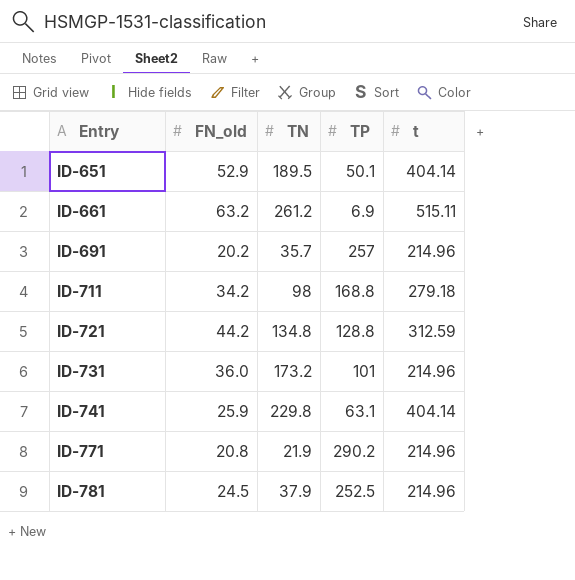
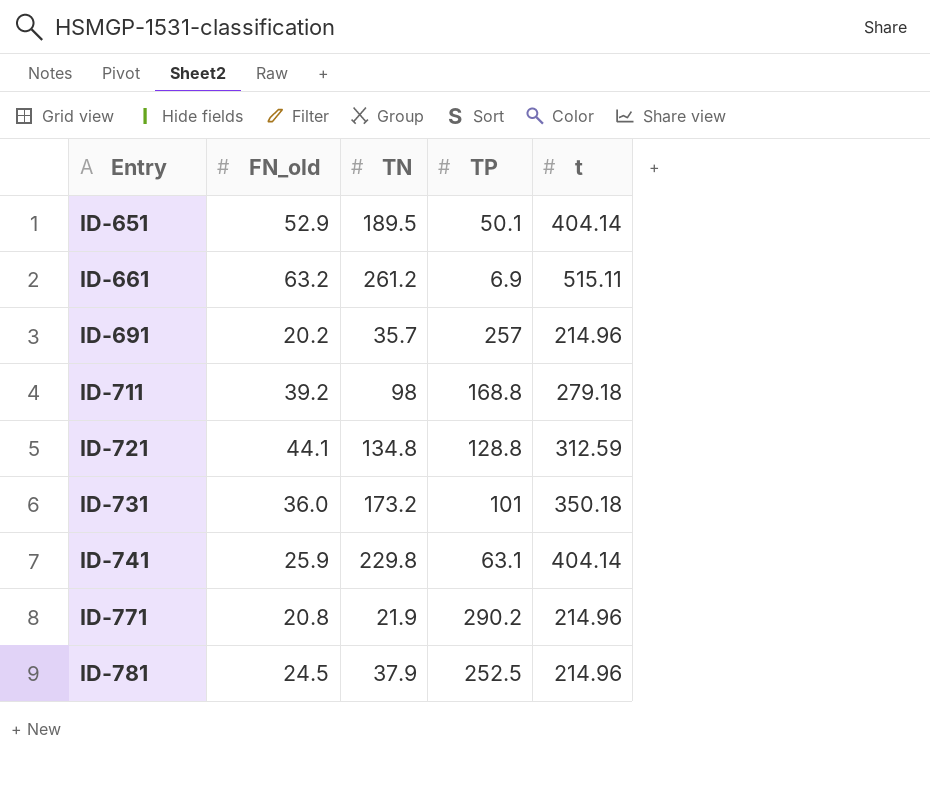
ID-711 | FN_old: 34.2 -> 39.2
ID-721 | FN_old: 44.2 -> 44.1
ID-731 | t: 214.96 -> 350.18

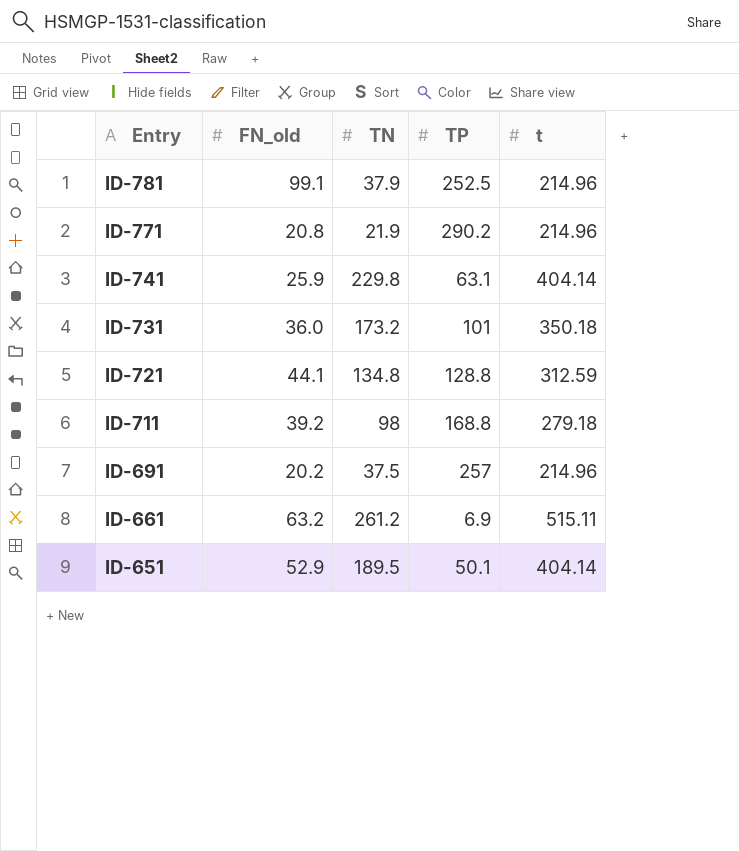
row order: Entry ascending -> Entry descending
ID-781 | FN_old: 24.5 -> 99.1
ID-691 | TN: 35.7 -> 37.5

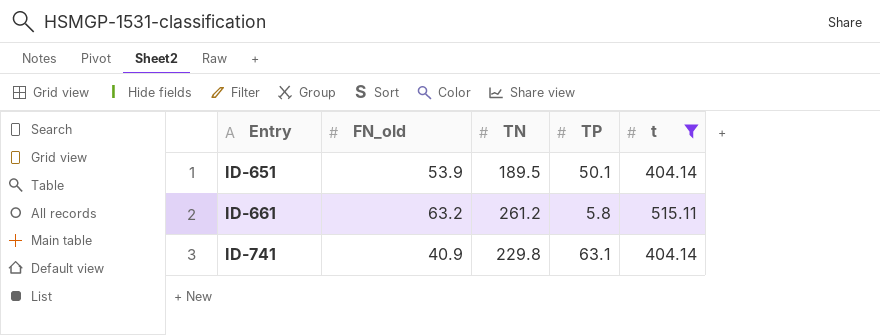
filter: none -> t >= 404.14
row order: Entry descending -> Entry ascending
ID-651 | FN_old: 52.9 -> 53.9
ID-661 | TP: 6.9 -> 5.8
ID-741 | FN_old: 25.9 -> 40.9

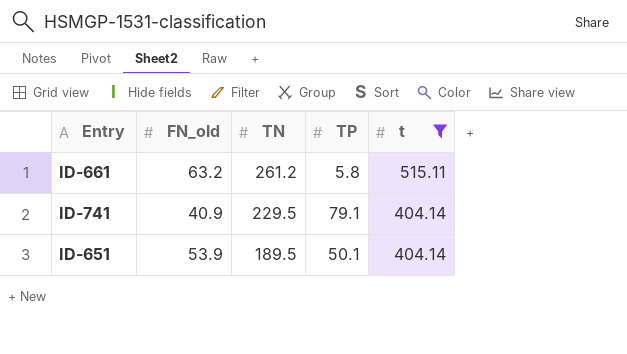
row order: Entry ascending -> TN descending
ID-741 | TN: 229.8 -> 229.5
ID-741 | TP: 63.1 -> 79.1

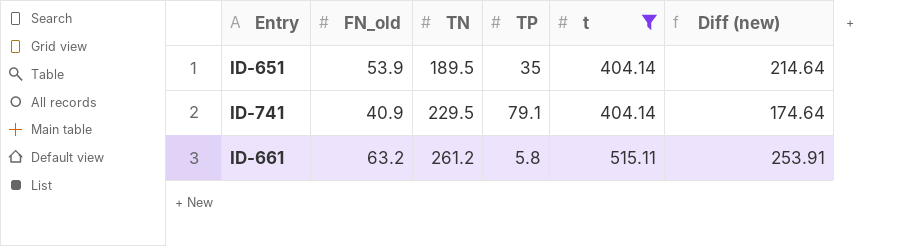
row order: TN descending -> TN ascending
column Diff (new) | formula: none -> [t] - [TN]
ID-651 | TP: 50.1 -> 35

